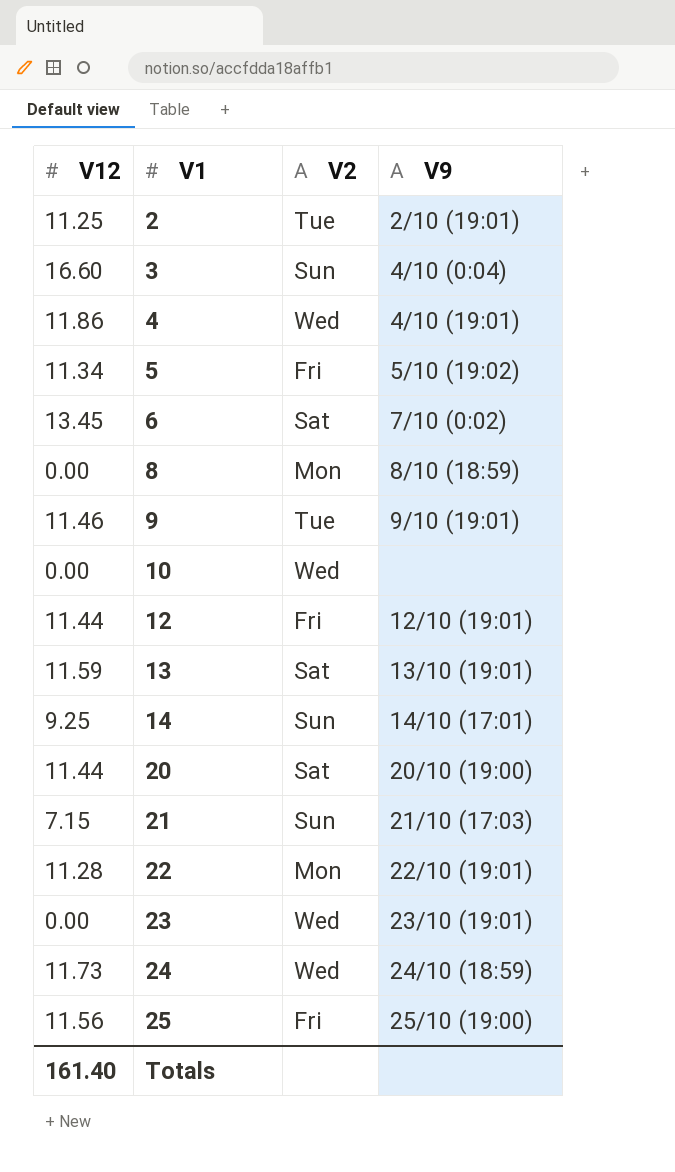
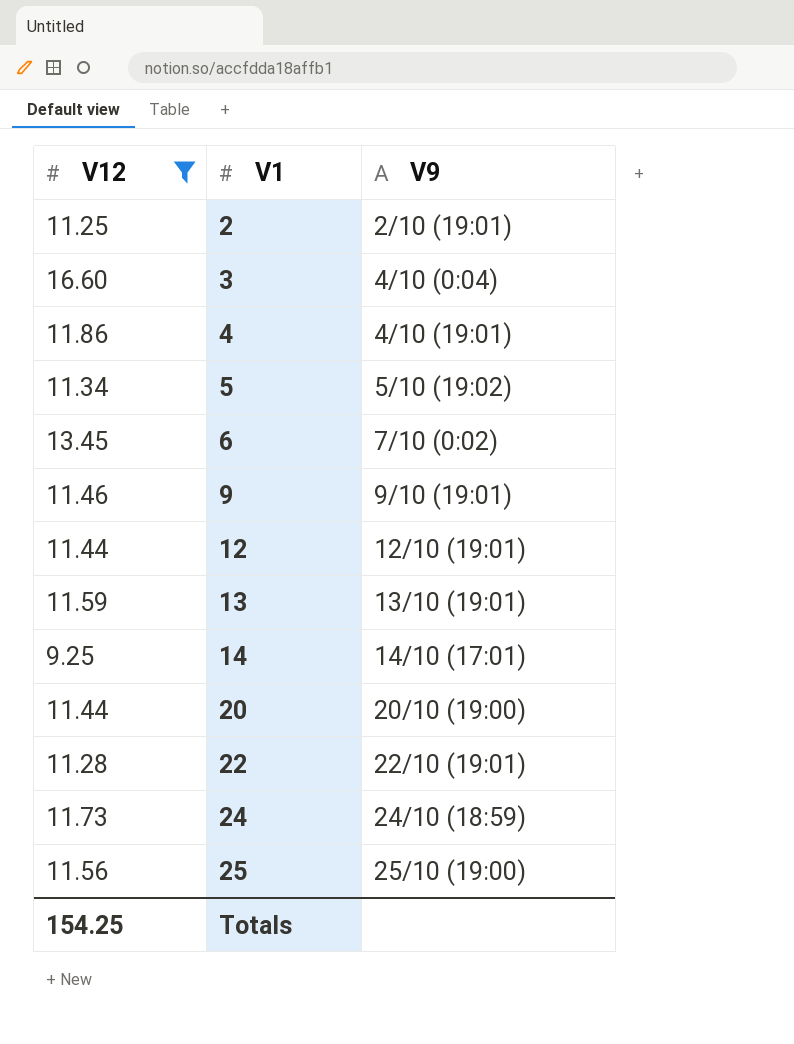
filter: none -> V12 >= 9.25
column V2 | position: 3 -> none
Totals | V12: 161.40 -> 154.25

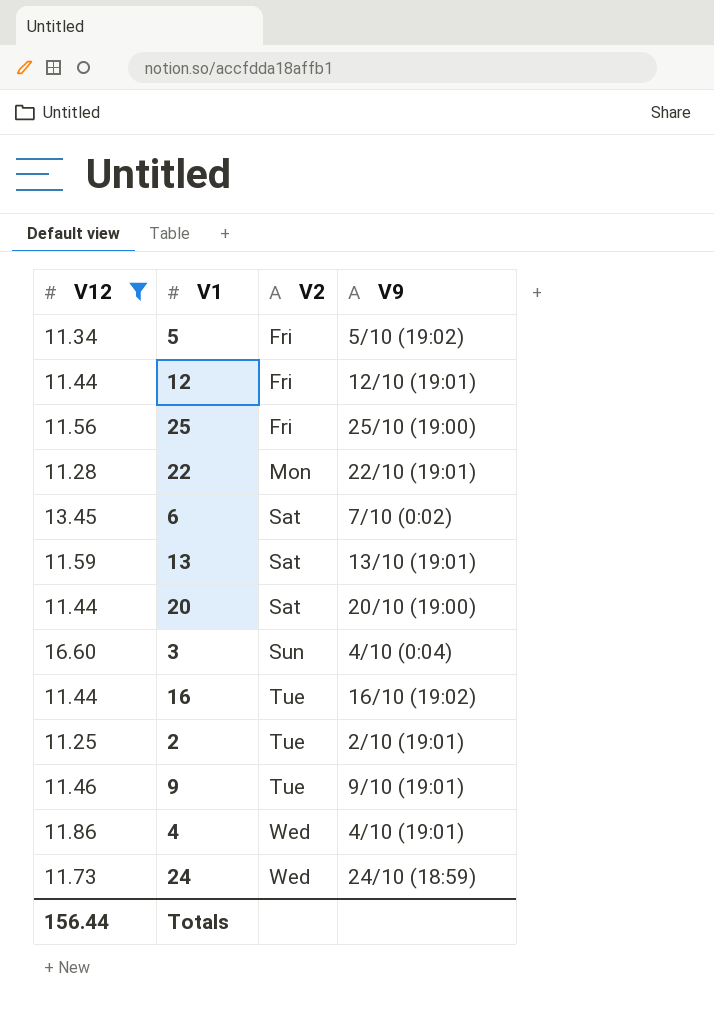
row order: V1 ascending -> V2 ascending
column V2 | position: none -> 3
row 14: 9.25 | 14/10 (17:01) -> none
row 16: none -> 11.44 | Tue | 16/10 (19:02)
Totals | V12: 154.25 -> 156.44

